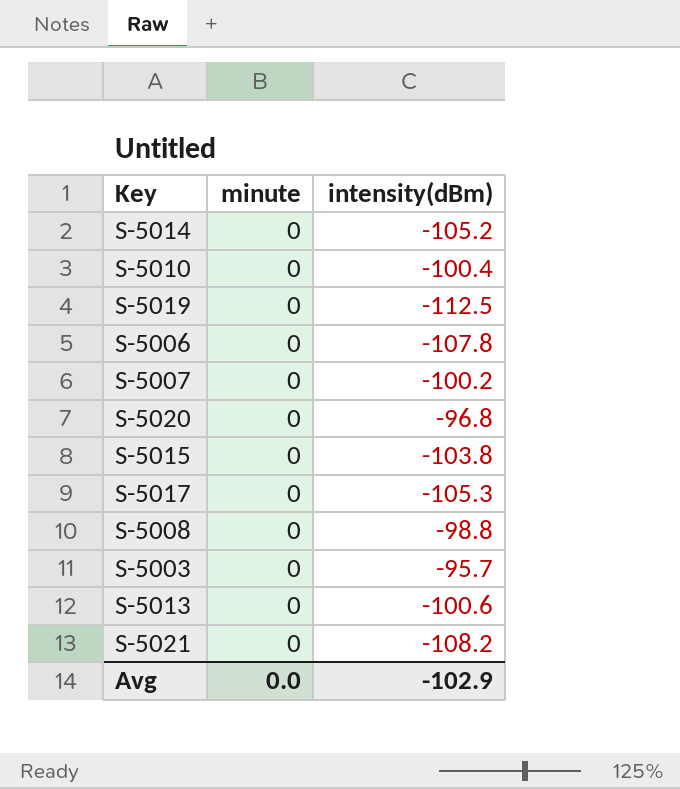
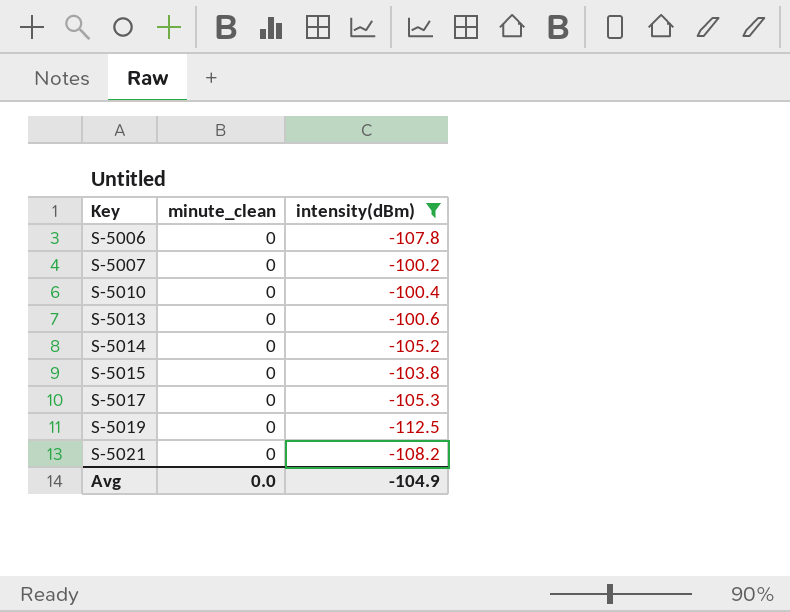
filter: none -> intensity(dBm) <= -100.2
row order: none -> Key ascending
column name: minute -> minute_clean
Avg | intensity(dBm): -102.9 -> -104.9

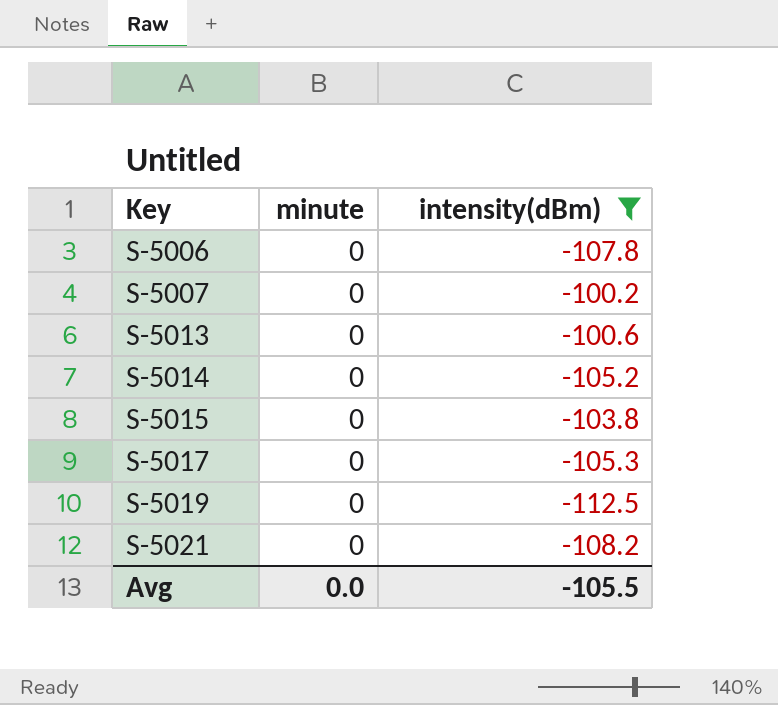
column name: minute_clean -> minute
row S-5010: 0 | -100.4 -> none
Avg | intensity(dBm): -104.9 -> -105.5

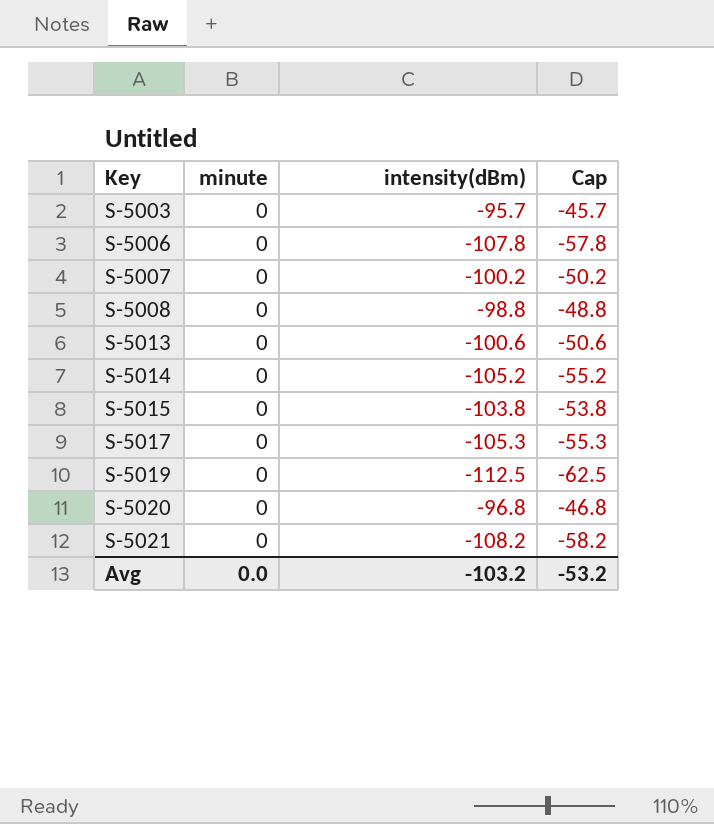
filter: intensity(dBm) <= -100.2 -> none
column Cap | formula: none -> [intensity(dBm)] + 50
Avg | intensity(dBm): -105.5 -> -103.2

